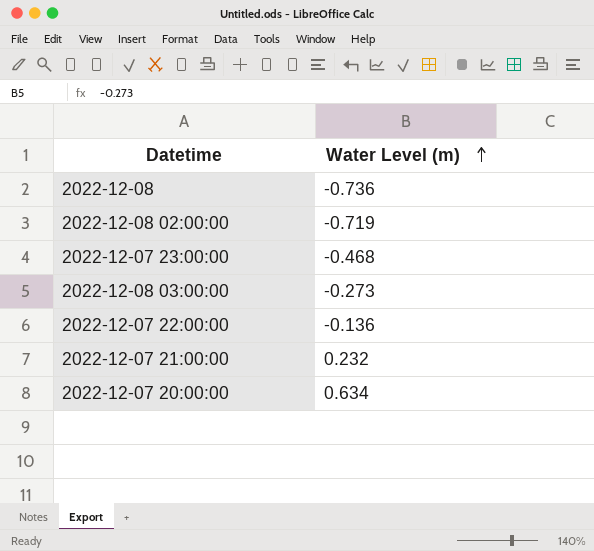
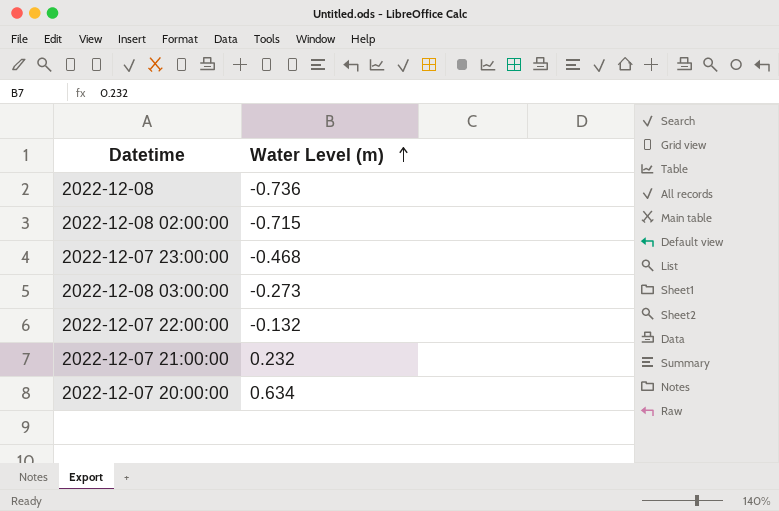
2022-12-08 02:00:00 | Water Level (m): -0.719 -> -0.715
2022-12-07 22:00:00 | Water Level (m): -0.136 -> -0.132

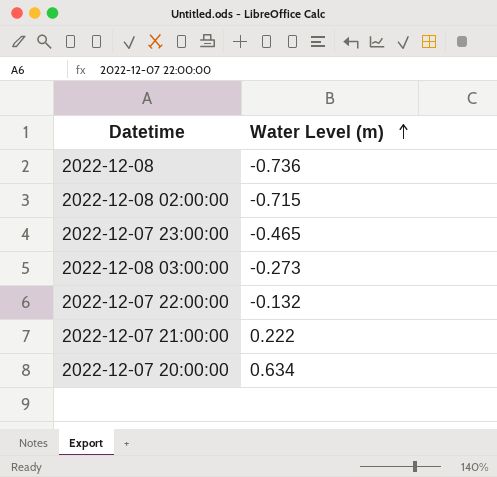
2022-12-07 23:00:00 | Water Level (m): -0.468 -> -0.465
2022-12-07 21:00:00 | Water Level (m): 0.232 -> 0.222

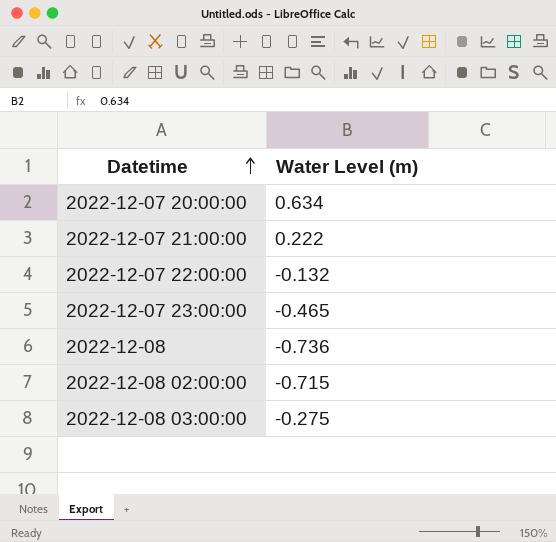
row order: Water Level (m) ascending -> Datetime ascending
2022-12-08 03:00:00 | Water Level (m): -0.273 -> -0.275

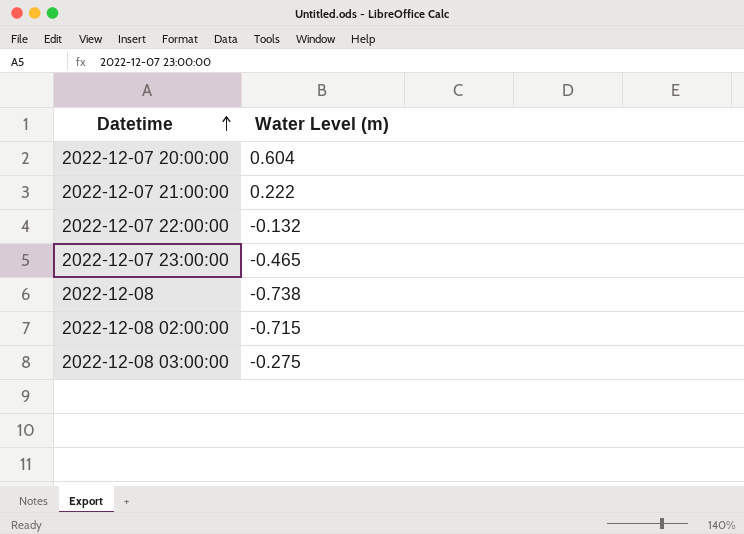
2022-12-07 20:00:00 | Water Level (m): 0.634 -> 0.604
2022-12-08 | Water Level (m): -0.736 -> -0.738

